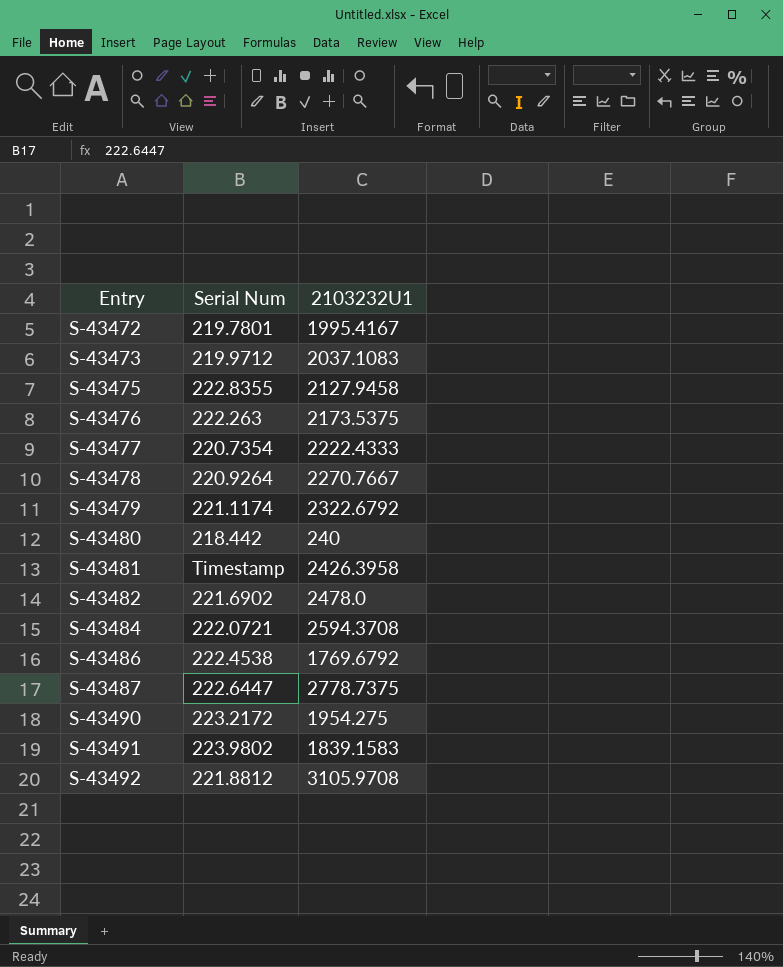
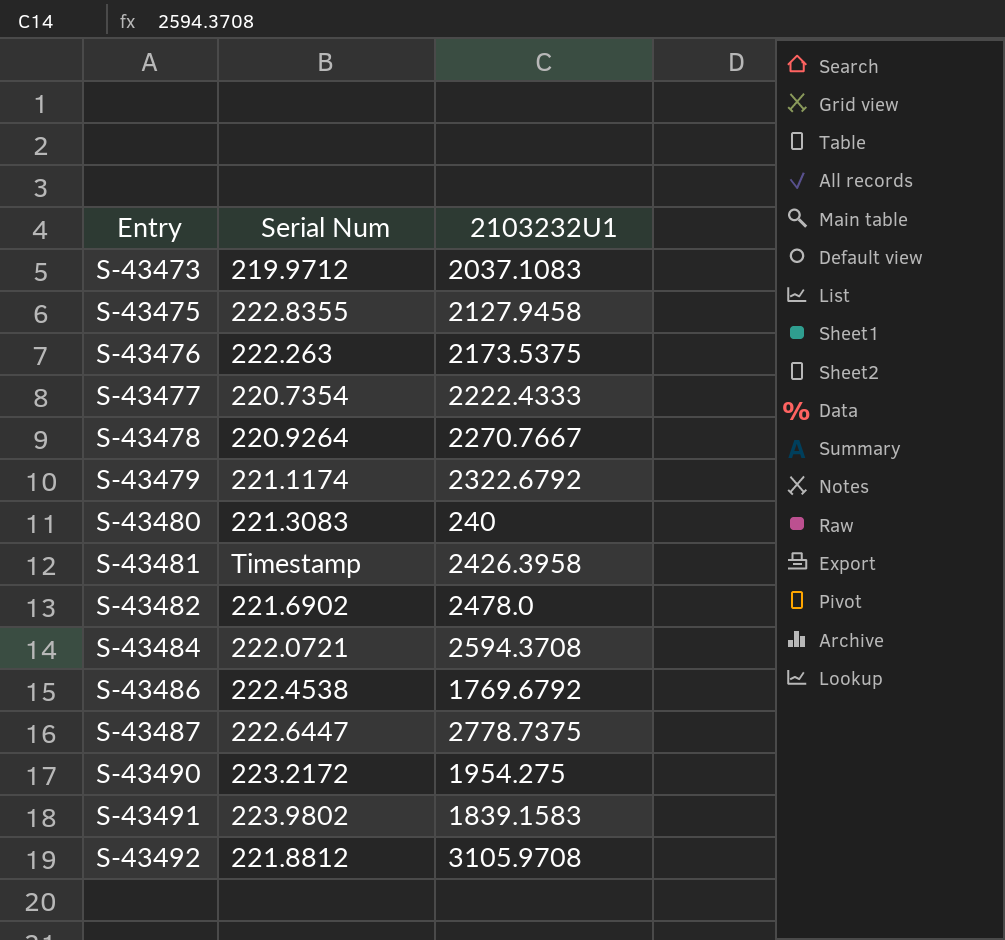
row S-43472: 219.7801 | 1995.4167 -> none
S-43480 | Serial Num: 218.442 -> 221.3083

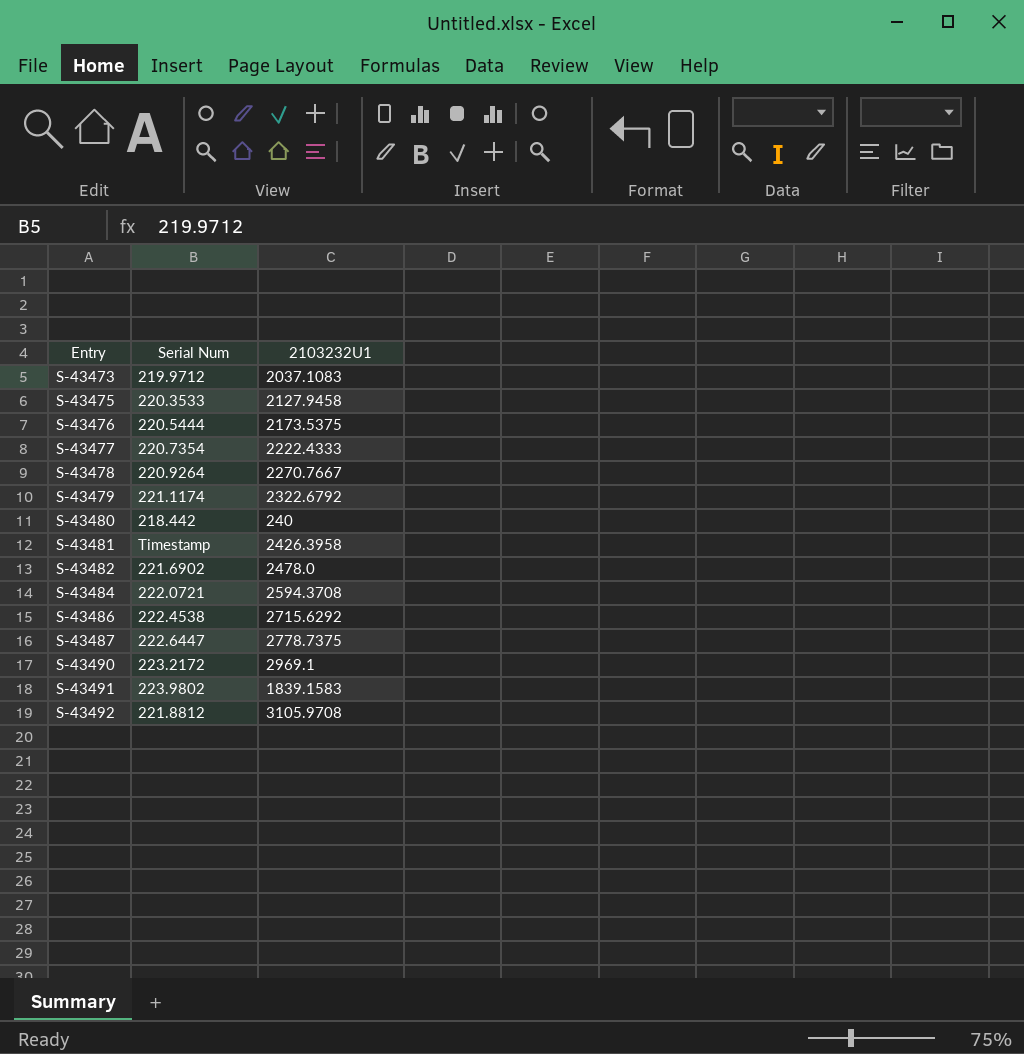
S-43475 | Serial Num: 222.8355 -> 220.3533
S-43476 | Serial Num: 222.263 -> 220.5444
S-43480 | Serial Num: 221.3083 -> 218.442
S-43486 | 2103232U1: 1769.6792 -> 2715.6292
S-43490 | 2103232U1: 1954.275 -> 2969.1

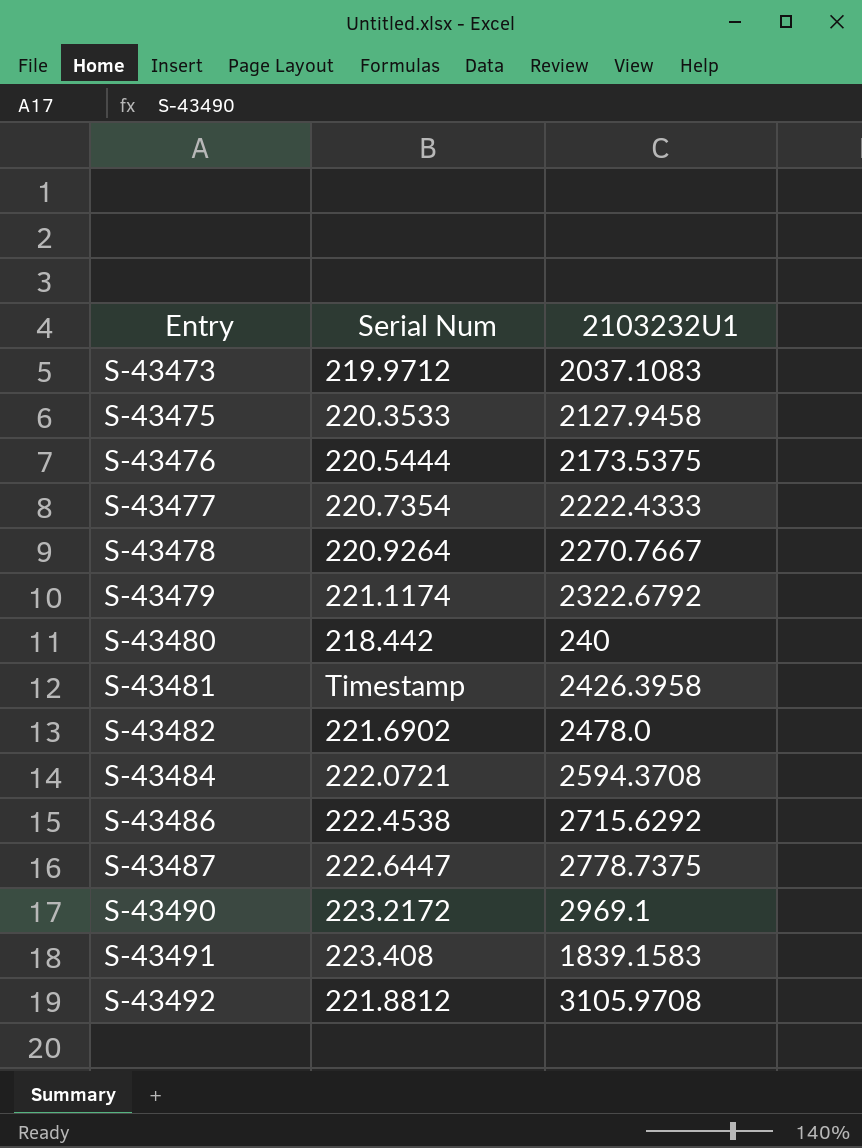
S-43491 | Serial Num: 223.9802 -> 223.408

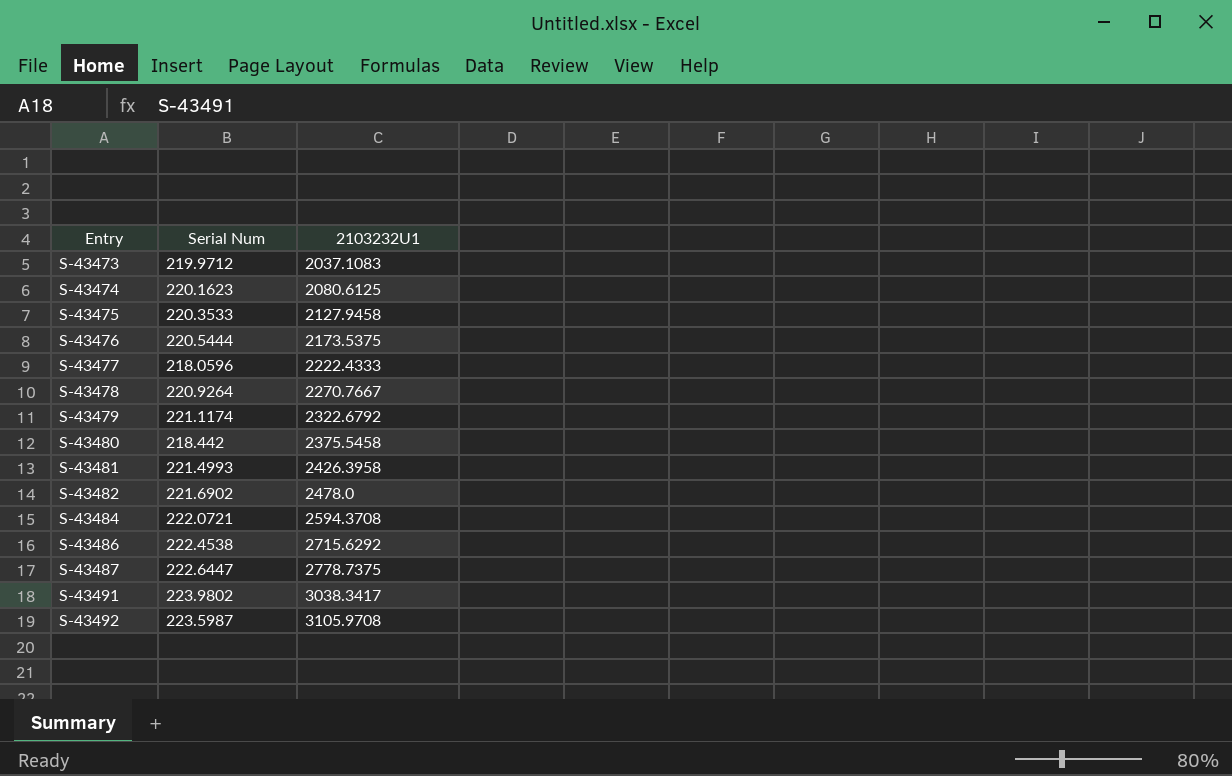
row S-43490: 223.2172 | 2969.1 -> none
row S-43474: none -> 220.1623 | 2080.6125
S-43477 | Serial Num: 220.7354 -> 218.0596
S-43480 | 2103232U1: 240 -> 2375.5458
S-43481 | Serial Num: Timestamp -> 221.4993
S-43491 | Serial Num: 223.408 -> 223.9802
S-43491 | 2103232U1: 1839.1583 -> 3038.3417
S-43492 | Serial Num: 221.8812 -> 223.5987

